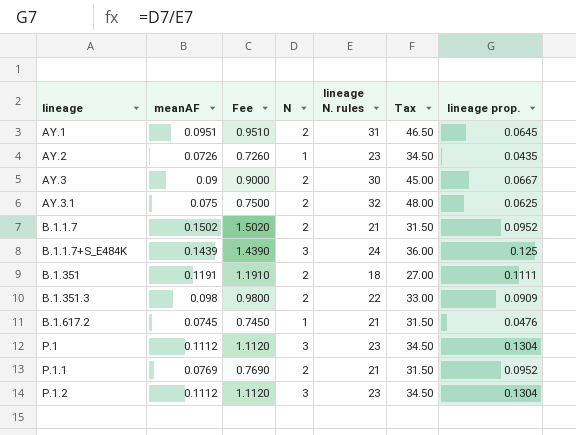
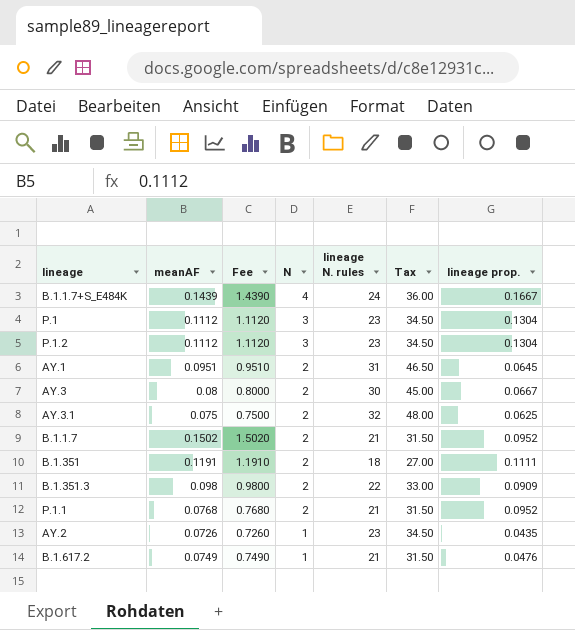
row order: lineage ascending -> N descending
B.1.1.7+S_E484K | N: 3 -> 4
B.1.1.7+S_E484K | lineage prop.: 0.125 -> 0.1667
AY.3 | meanAF: 0.09 -> 0.08
AY.3 | Fee: 0.9000 -> 0.8000
P.1.1 | meanAF: 0.0769 -> 0.0768
P.1.1 | Fee: 0.7690 -> 0.7680
B.1.617.2 | meanAF: 0.0745 -> 0.0749
B.1.617.2 | Fee: 0.7450 -> 0.7490

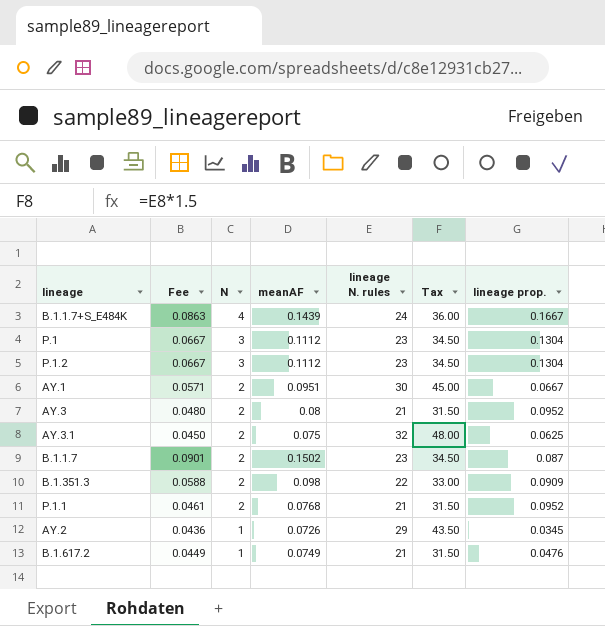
column Fee | formula: [meanAF] * 10 -> [meanAF] * 0.6
column meanAF | position: 2 -> 4
row B.1.351: 0.1191 | 1.1910 | 2 | 18 | 27.00 | 0.1111 -> none
AY.1 | lineage N. rules: 31 -> 30
AY.1 | Tax: 46.50 -> 45.00
AY.1 | lineage prop.: 0.0645 -> 0.0667
AY.3 | lineage N. rules: 30 -> 21
AY.3 | Tax: 45.00 -> 31.50
AY.3 | lineage prop.: 0.0667 -> 0.0952
B.1.1.7 | lineage N. rules: 21 -> 23
B.1.1.7 | Tax: 31.50 -> 34.50
B.1.1.7 | lineage prop.: 0.0952 -> 0.087
AY.2 | lineage N. rules: 23 -> 29
AY.2 | Tax: 34.50 -> 43.50
AY.2 | lineage prop.: 0.0435 -> 0.0345

